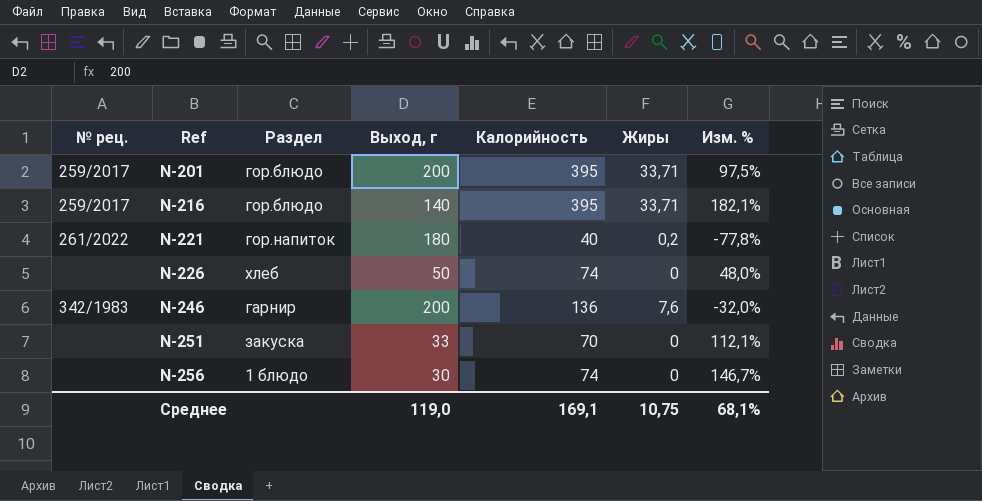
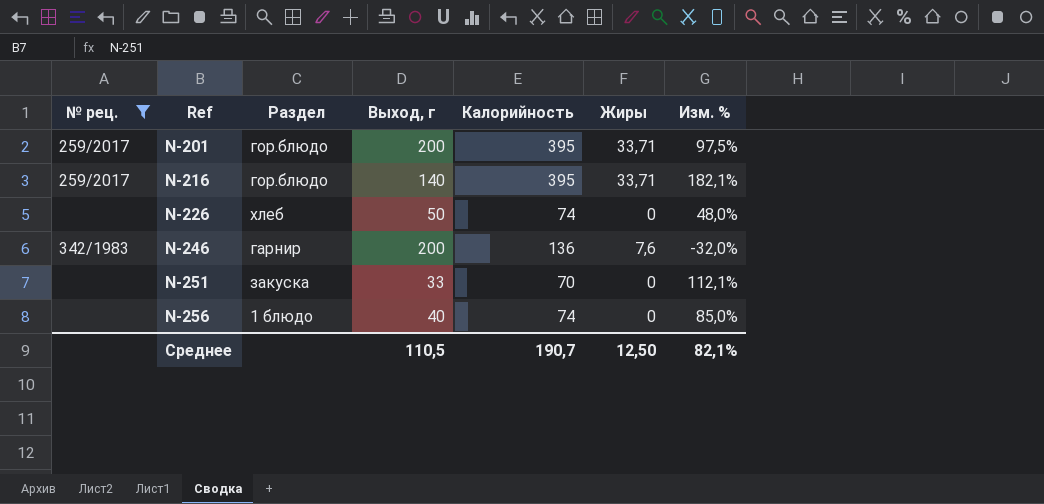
filter: none -> № рец. != 261/2022
N-256 | Выход, г: 30 -> 40
N-256 | Изм. %: 146,7% -> 85,0%
Среднее | Выход, г: 119,0 -> 110,5
Среднее | Калорийность: 169,1 -> 190,7
Среднее | Жиры: 10,75 -> 12,50
Среднее | Изм. %: 68,1% -> 82,1%

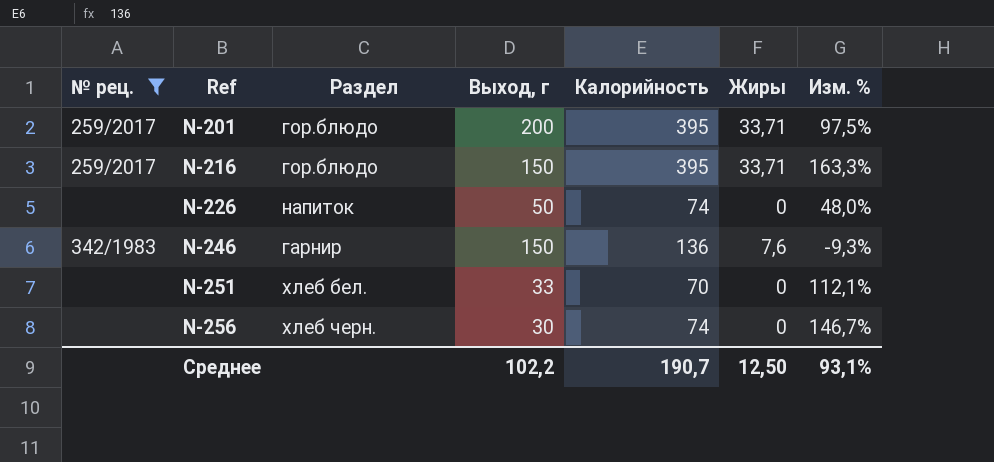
N-216 | Выход, г: 140 -> 150
N-216 | Изм. %: 182,1% -> 163,3%
N-226 | Раздел: хлеб -> напиток
N-246 | Выход, г: 200 -> 150
N-246 | Изм. %: -32,0% -> -9,3%
N-251 | Раздел: закуска -> хлеб бел.
N-256 | Раздел: 1 блюдо -> хлеб черн.
N-256 | Выход, г: 40 -> 30
N-256 | Изм. %: 85,0% -> 146,7%
Среднее | Выход, г: 110,5 -> 102,2
Среднее | Изм. %: 82,1% -> 93,1%

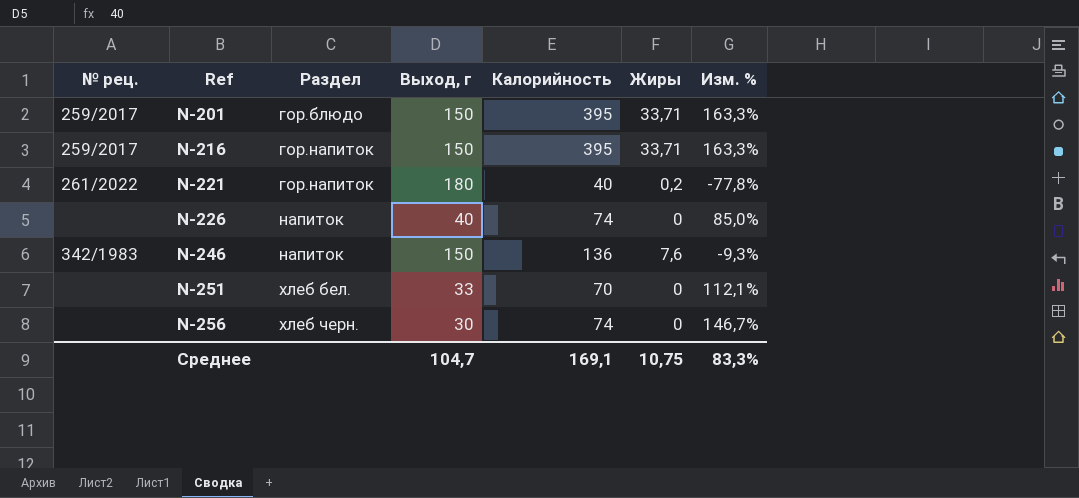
filter: № рец. != 261/2022 -> none
N-201 | Выход, г: 200 -> 150
N-201 | Изм. %: 97,5% -> 163,3%
N-216 | Раздел: гор.блюдо -> гор.напиток
N-226 | Выход, г: 50 -> 40
N-226 | Изм. %: 48,0% -> 85,0%
N-246 | Раздел: гарнир -> напиток
Среднее | Выход, г: 102,2 -> 104,7
Среднее | Калорийность: 190,7 -> 169,1
Среднее | Жиры: 12,50 -> 10,75
Среднее | Изм. %: 93,1% -> 83,3%

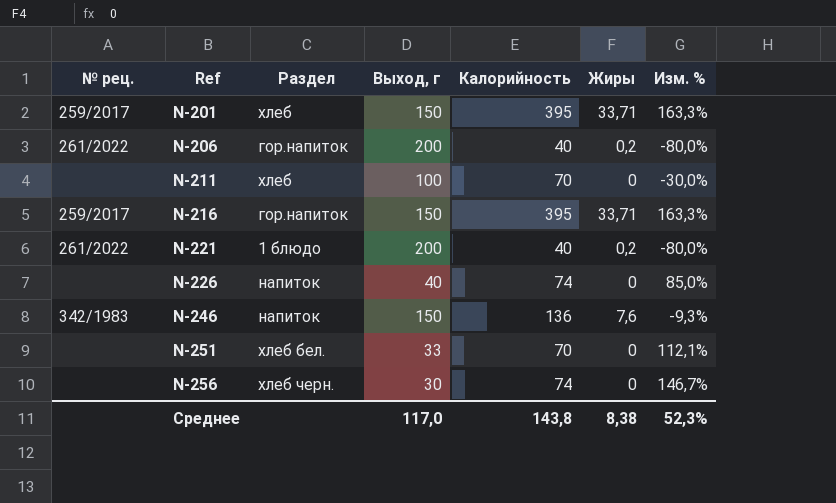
N-201 | Раздел: гор.блюдо -> хлеб
row N-206: none -> 261/2022 | гор.напиток | 200 | 40 | 0,2 | -80,0%
row N-211: none -> none | хлеб | 100 | 70 | 0 | -30,0%
N-221 | Раздел: гор.напиток -> 1 блюдо
N-221 | Выход, г: 180 -> 200
N-221 | Изм. %: -77,8% -> -80,0%
Среднее | Выход, г: 104,7 -> 117,0
Среднее | Калорийность: 169,1 -> 143,8
Среднее | Жиры: 10,75 -> 8,38
Среднее | Изм. %: 83,3% -> 52,3%

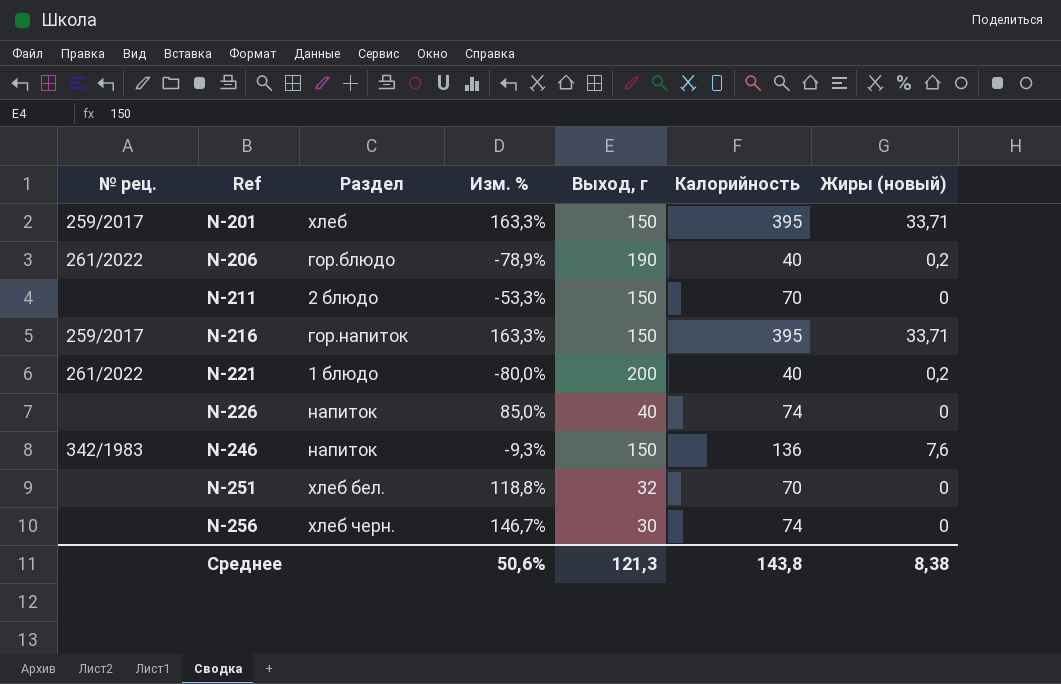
column Изм. % | position: 7 -> 4
column name: Жиры -> Жиры (новый)
N-206 | Раздел: гор.напиток -> гор.блюдо
N-206 | Изм. %: -80,0% -> -78,9%
N-206 | Выход, г: 200 -> 190
N-211 | Раздел: хлеб -> 2 блюдо
N-211 | Изм. %: -30,0% -> -53,3%
N-211 | Выход, г: 100 -> 150
N-251 | Изм. %: 112,1% -> 118,8%
N-251 | Выход, г: 33 -> 32
Среднее | Изм. %: 52,3% -> 50,6%
Среднее | Выход, г: 117,0 -> 121,3

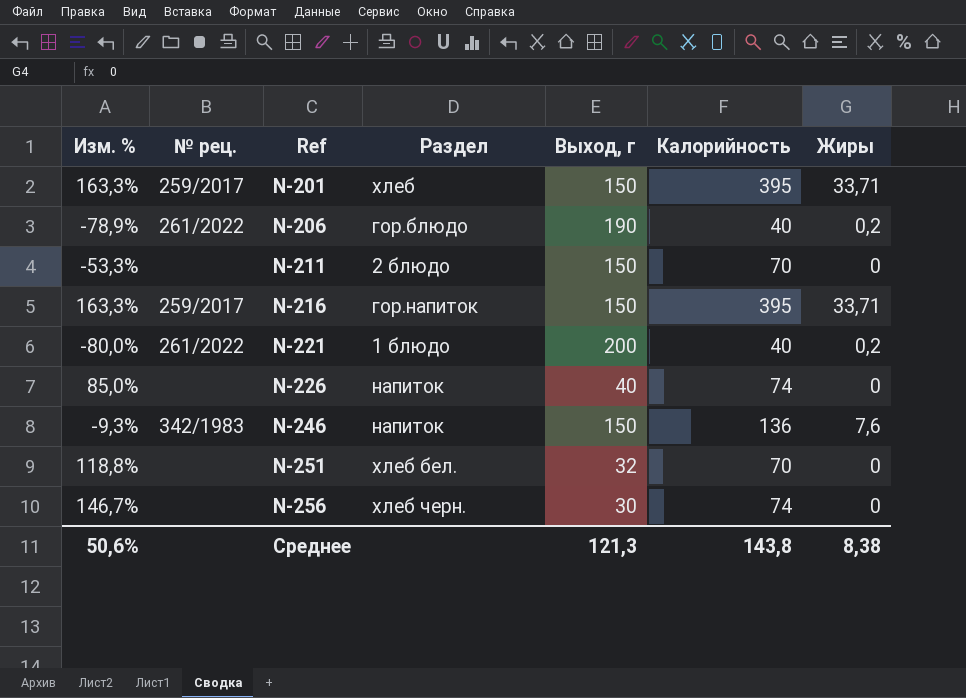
column Изм. % | position: 4 -> 1
column name: Жиры (новый) -> Жиры

